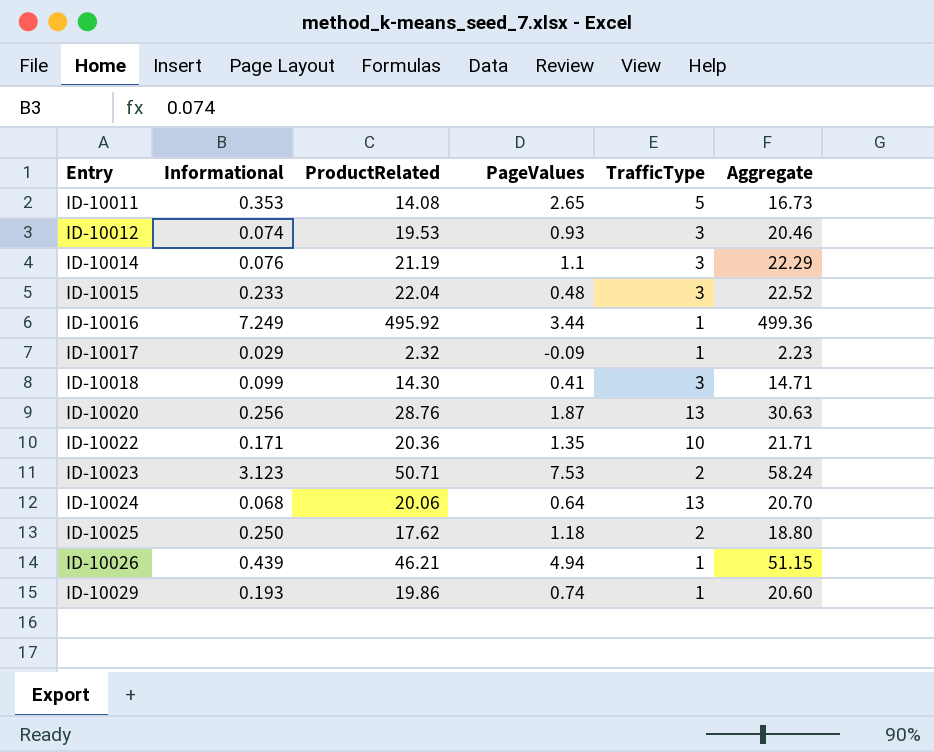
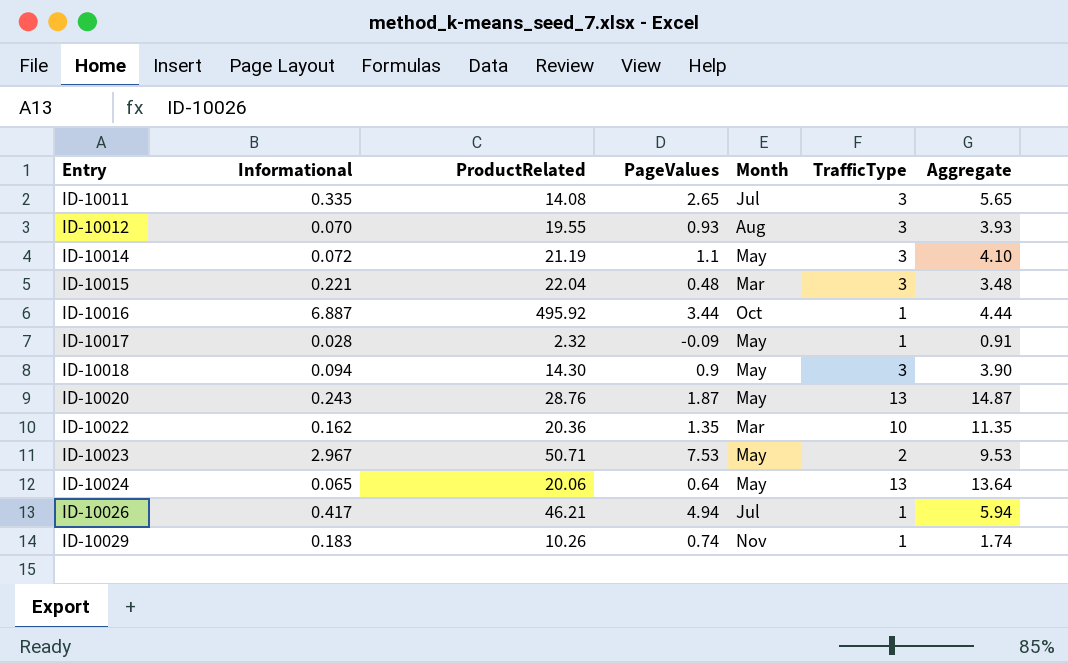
column Month | position: none -> 5
column Aggregate | formula: [ProductRelated] + [PageValues] -> [PageValues] + [TrafficType]
row ID-10025: 0.250 | 17.62 | 1.18 | 2 | 18.80 -> none
ID-10011 | Informational: 0.353 -> 0.335
ID-10011 | TrafficType: 5 -> 3
ID-10012 | Informational: 0.074 -> 0.070
ID-10012 | ProductRelated: 19.53 -> 19.55
ID-10014 | Informational: 0.076 -> 0.072
ID-10015 | Informational: 0.233 -> 0.221
ID-10016 | Informational: 7.249 -> 6.887
ID-10017 | Informational: 0.029 -> 0.028
ID-10018 | Informational: 0.099 -> 0.094
ID-10018 | PageValues: 0.41 -> 0.9
ID-10020 | Informational: 0.256 -> 0.243
ID-10022 | Informational: 0.171 -> 0.162
ID-10023 | Informational: 3.123 -> 2.967
ID-10024 | Informational: 0.068 -> 0.065
ID-10026 | Informational: 0.439 -> 0.417
ID-10029 | Informational: 0.193 -> 0.183
ID-10029 | ProductRelated: 19.86 -> 10.26

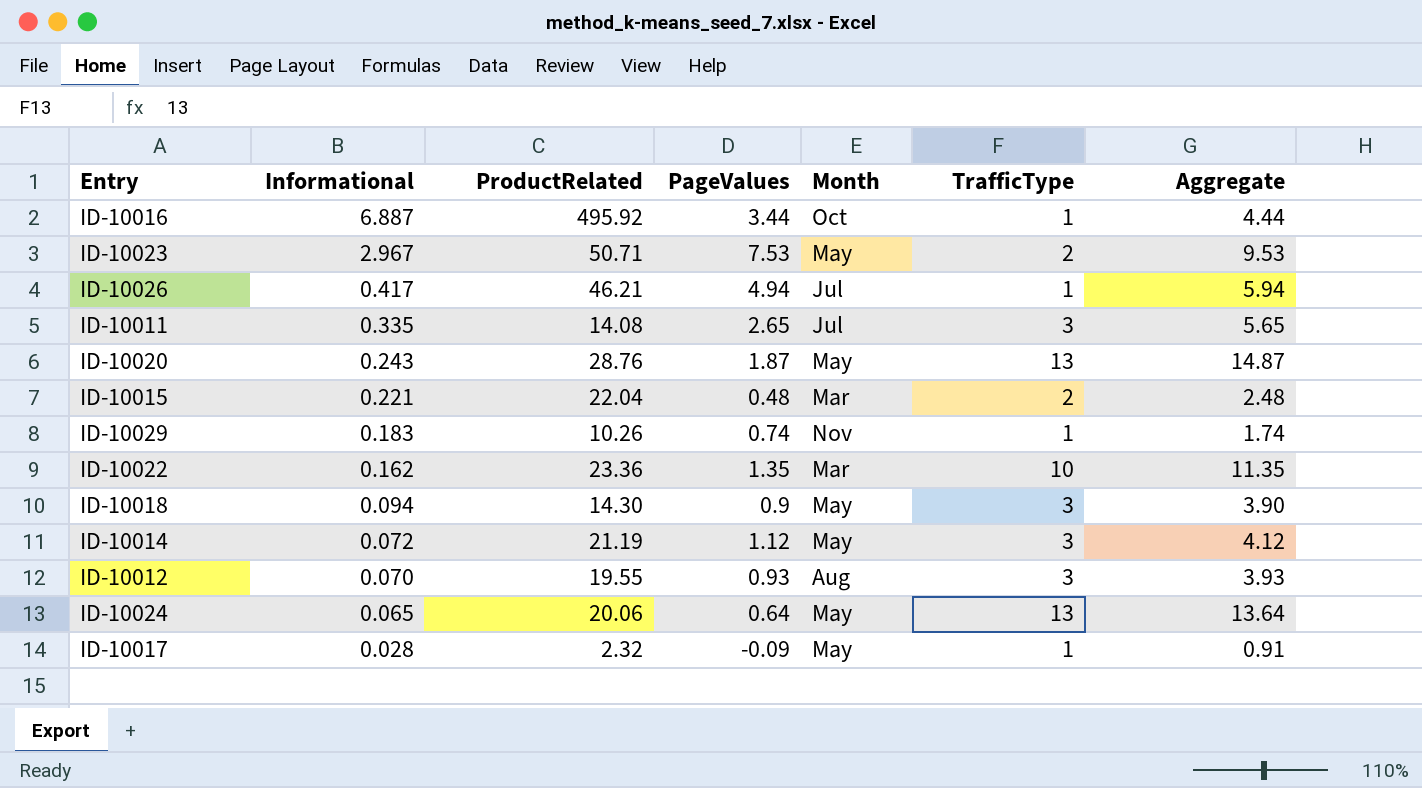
row order: Entry ascending -> Informational descending
ID-10015 | TrafficType: 3 -> 2
ID-10015 | Aggregate: 3.48 -> 2.48
ID-10022 | ProductRelated: 20.36 -> 23.36
ID-10014 | PageValues: 1.1 -> 1.12
ID-10014 | Aggregate: 4.10 -> 4.12

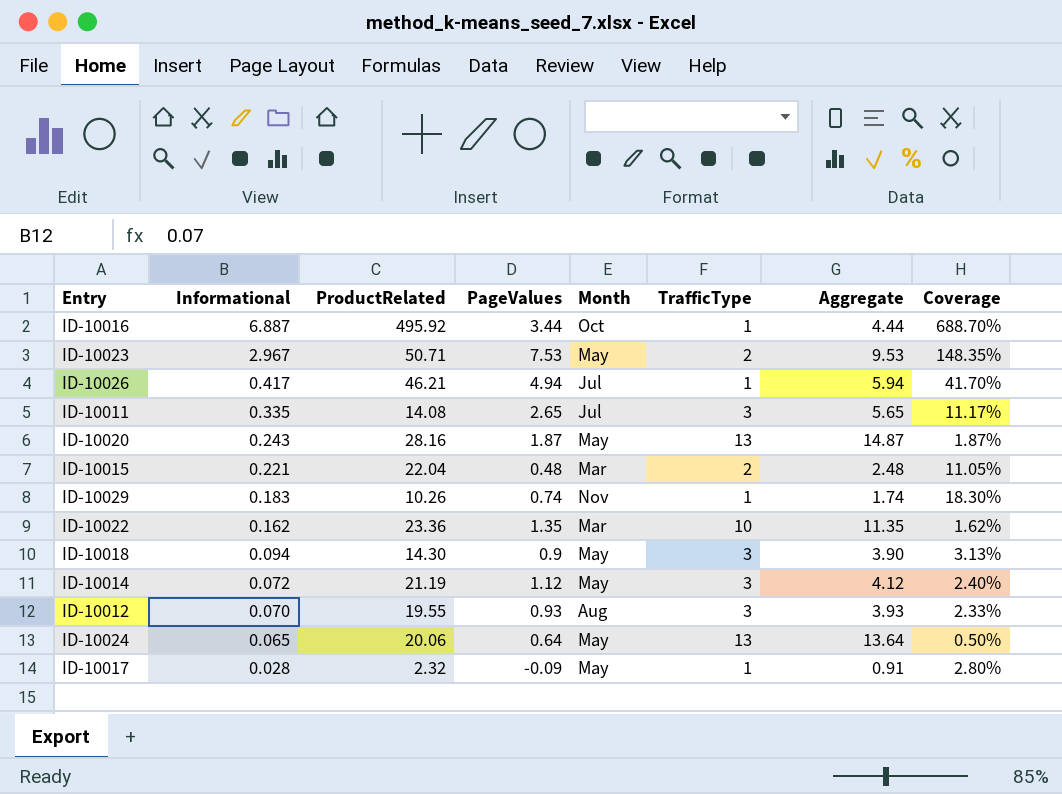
column Coverage | formula: none -> [Informational] / [TrafficType]
ID-10020 | ProductRelated: 28.76 -> 28.16

